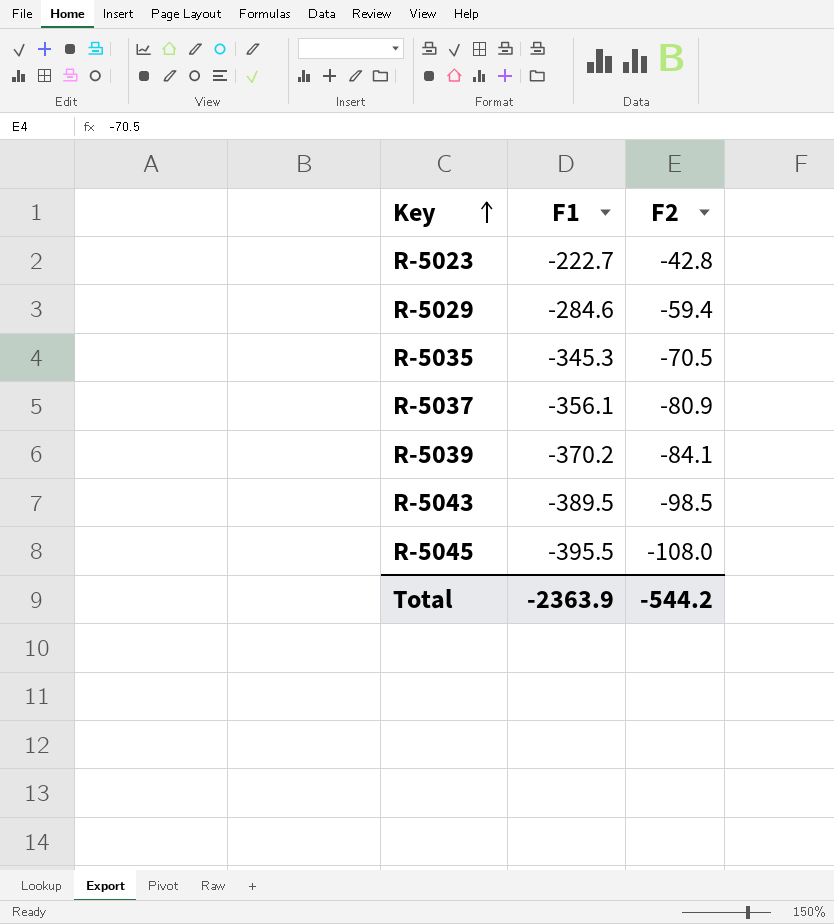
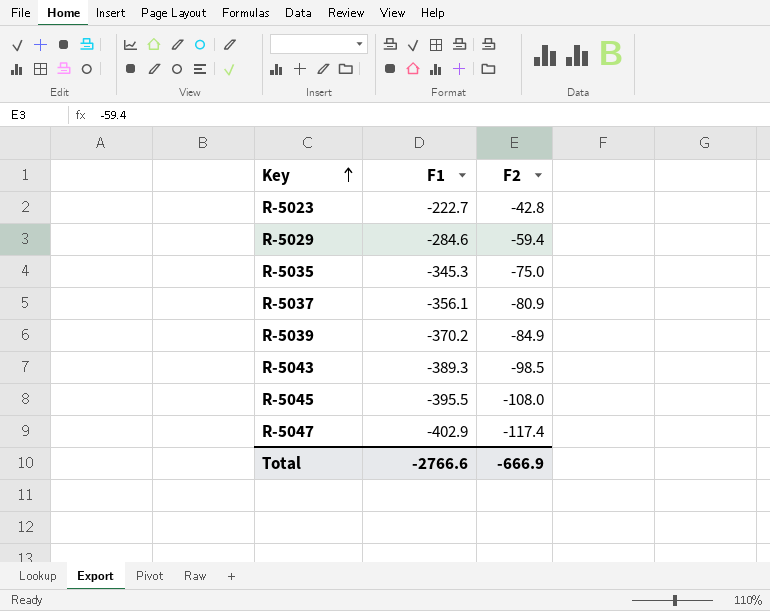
R-5035 | F2: -70.5 -> -75.0
R-5039 | F2: -84.1 -> -84.9
R-5043 | F1: -389.5 -> -389.3
row R-5047: none -> -402.9 | -117.4
Total | F1: -2363.9 -> -2766.6
Total | F2: -544.2 -> -666.9

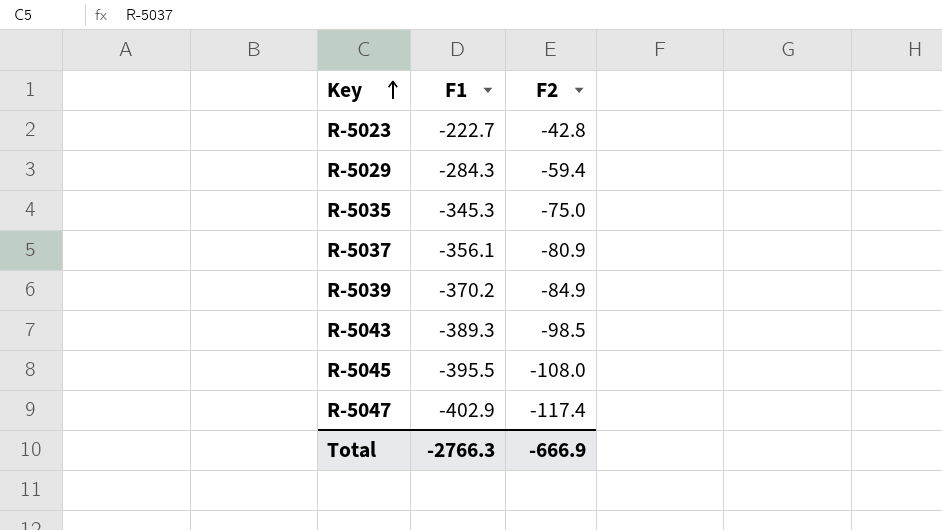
R-5029 | F1: -284.6 -> -284.3
Total | F1: -2766.6 -> -2766.3

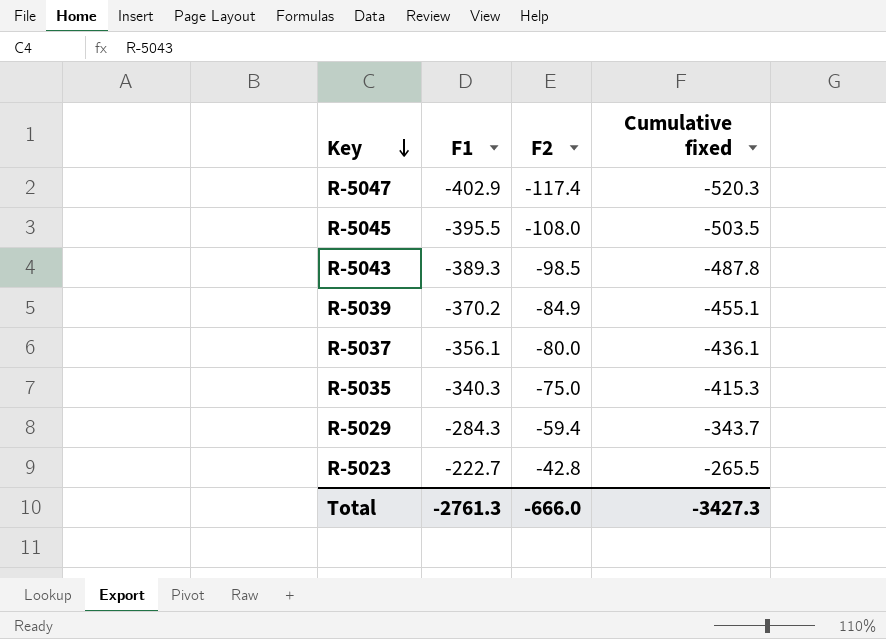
row order: Key ascending -> Key descending
column Cumulative fixed | formula: none -> [F1] + [F2]
R-5037 | F2: -80.9 -> -80.0
R-5035 | F1: -345.3 -> -340.3
Total | F1: -2766.3 -> -2761.3
Total | F2: -666.9 -> -666.0

